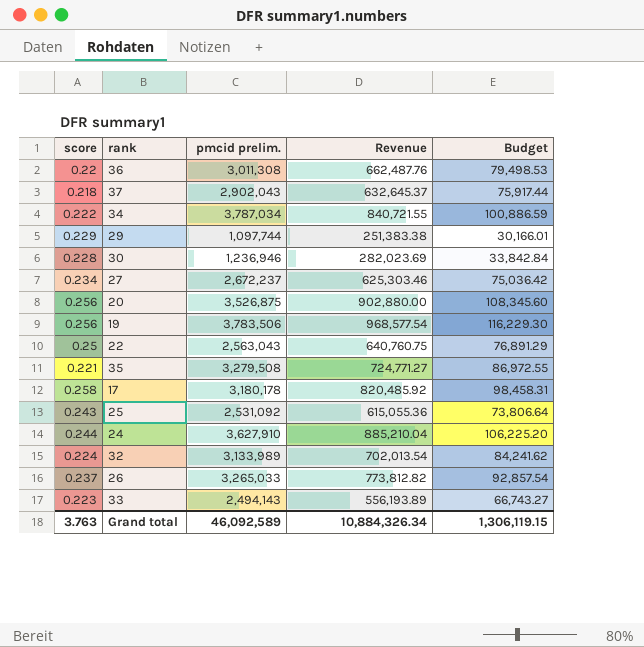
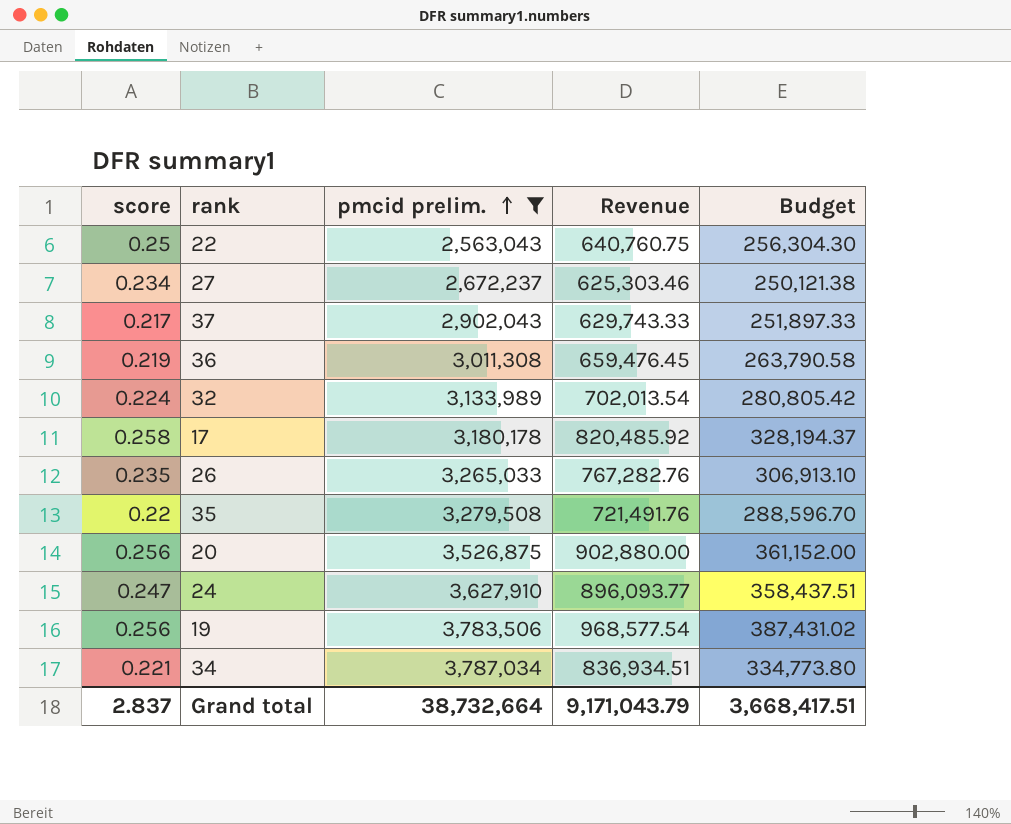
filter: none -> pmcid prelim. >= 2,563,043
row order: none -> pmcid prelim. ascending
column Budget | formula: [Revenue] * 0.12 -> [Revenue] * 0.4
37 | score: 0.218 -> 0.217
37 | Revenue: 632,645.37 -> 629,743.33
36 | score: 0.22 -> 0.219
36 | Revenue: 662,487.76 -> 659,476.45
26 | score: 0.237 -> 0.235
26 | Revenue: 773,812.82 -> 767,282.76
35 | score: 0.221 -> 0.22
35 | Revenue: 724,771.27 -> 721,491.76
24 | score: 0.244 -> 0.247
24 | Revenue: 885,210.04 -> 896,093.77
34 | score: 0.222 -> 0.221
34 | Revenue: 840,721.55 -> 836,934.51
Grand total | score: 3.763 -> 2.837
Grand total | pmcid prelim.: 46,092,589 -> 38,732,664
Grand total | Revenue: 10,884,326.34 -> 9,171,043.79
Grand total | Budget: 1,306,119.15 -> 3,668,417.51

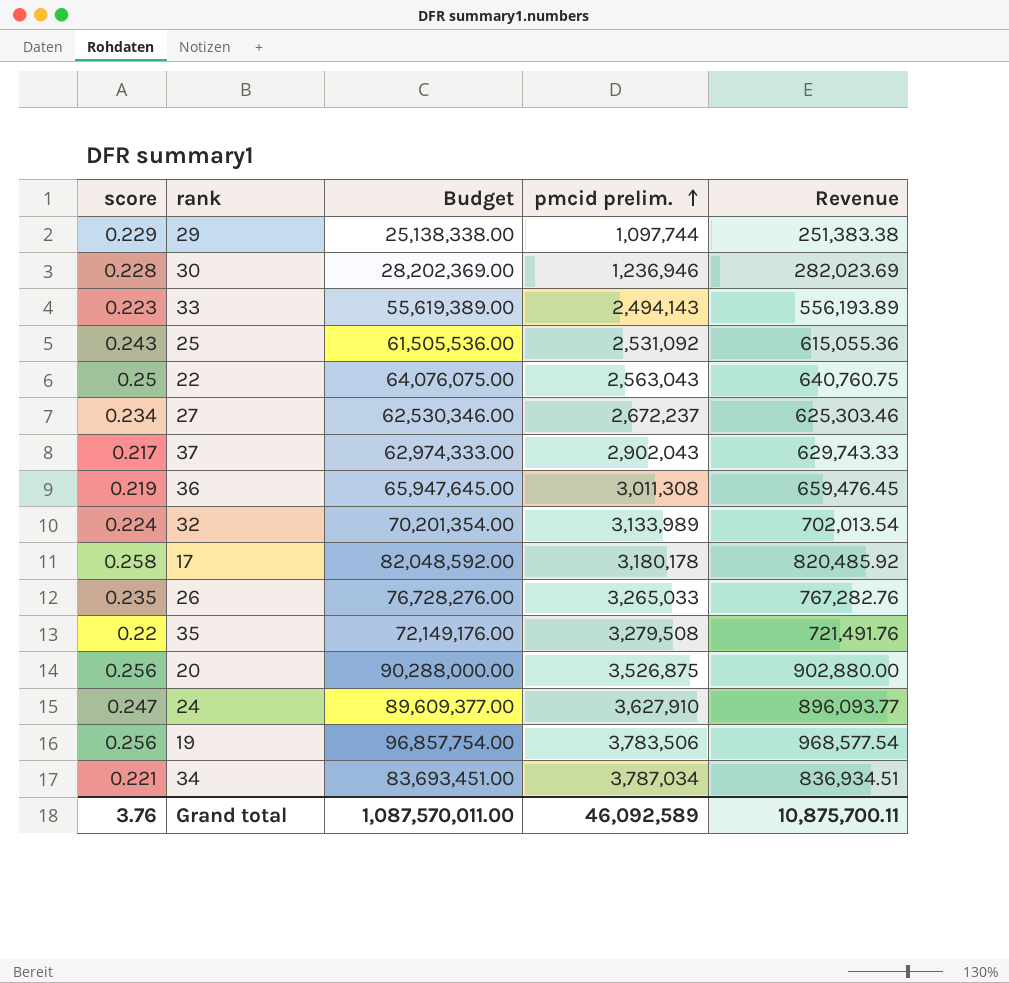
filter: pmcid prelim. >= 2,563,043 -> none
column Budget | formula: [Revenue] * 0.4 -> [Revenue] * 100
column Budget | position: 5 -> 3
Grand total | score: 2.837 -> 3.76
Grand total | Budget: 3,668,417.51 -> 1,087,570,011.00
Grand total | pmcid prelim.: 38,732,664 -> 46,092,589
Grand total | Revenue: 9,171,043.79 -> 10,875,700.11

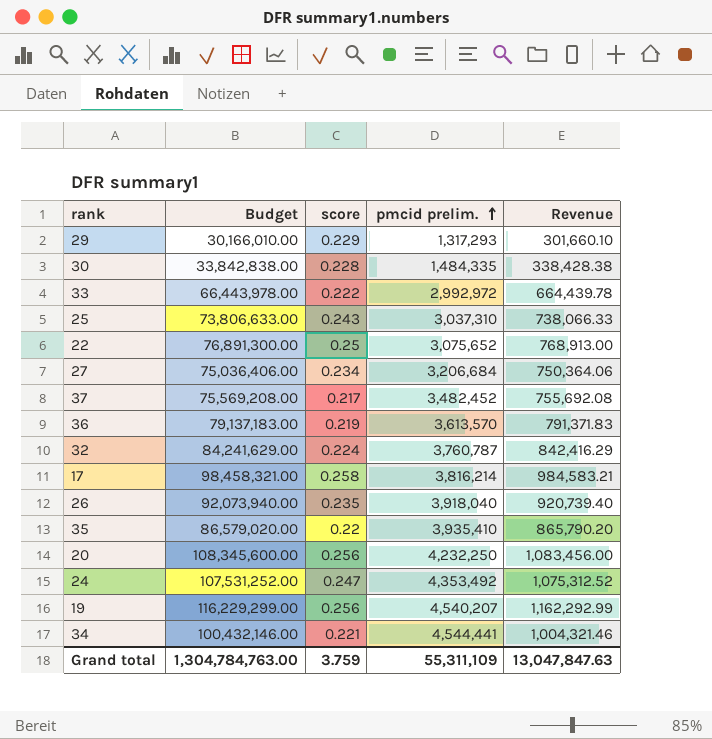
column score | position: 1 -> 3
29 | Budget: 25,138,338.00 -> 30,166,010.00
29 | pmcid prelim.: 1,097,744 -> 1,317,293
29 | Revenue: 251,383.38 -> 301,660.10
30 | Budget: 28,202,369.00 -> 33,842,838.00
30 | pmcid prelim.: 1,236,946 -> 1,484,335
30 | Revenue: 282,023.69 -> 338,428.38
33 | Budget: 55,619,389.00 -> 66,443,978.00
33 | score: 0.223 -> 0.222
33 | pmcid prelim.: 2,494,143 -> 2,992,972
33 | Revenue: 556,193.89 -> 664,439.78
25 | Budget: 61,505,536.00 -> 73,806,633.00
25 | pmcid prelim.: 2,531,092 -> 3,037,310
25 | Revenue: 615,055.36 -> 738,066.33
22 | Budget: 64,076,075.00 -> 76,891,300.00
22 | pmcid prelim.: 2,563,043 -> 3,075,652
22 | Revenue: 640,760.75 -> 768,913.00
27 | Budget: 62,530,346.00 -> 75,036,406.00
27 | pmcid prelim.: 2,672,237 -> 3,206,684
27 | Revenue: 625,303.46 -> 750,364.06
37 | Budget: 62,974,333.00 -> 75,569,208.00
37 | pmcid prelim.: 2,902,043 -> 3,482,452
37 | Revenue: 629,743.33 -> 755,692.08
36 | Budget: 65,947,645.00 -> 79,137,183.00
36 | pmcid prelim.: 3,011,308 -> 3,613,570
36 | Revenue: 659,476.45 -> 791,371.83
32 | Budget: 70,201,354.00 -> 84,241,629.00
32 | pmcid prelim.: 3,133,989 -> 3,760,787
32 | Revenue: 702,013.54 -> 842,416.29
17 | Budget: 82,048,592.00 -> 98,458,321.00
17 | pmcid prelim.: 3,180,178 -> 3,816,214
17 | Revenue: 820,485.92 -> 984,583.21
26 | Budget: 76,728,276.00 -> 92,073,940.00
26 | pmcid prelim.: 3,265,033 -> 3,918,040
26 | Revenue: 767,282.76 -> 920,739.40
35 | Budget: 72,149,176.00 -> 86,579,020.00
35 | pmcid prelim.: 3,279,508 -> 3,935,410
35 | Revenue: 721,491.76 -> 865,790.20
20 | Budget: 90,288,000.00 -> 108,345,600.00
20 | pmcid prelim.: 3,526,875 -> 4,232,250
20 | Revenue: 902,880.00 -> 1,083,456.00
24 | Budget: 89,609,377.00 -> 107,531,252.00
24 | pmcid prelim.: 3,627,910 -> 4,353,492
24 | Revenue: 896,093.77 -> 1,075,312.52
19 | Budget: 96,857,754.00 -> 116,229,299.00
19 | pmcid prelim.: 3,783,506 -> 4,540,207
19 | Revenue: 968,577.54 -> 1,162,292.99
34 | Budget: 83,693,451.00 -> 100,432,146.00
34 | pmcid prelim.: 3,787,034 -> 4,544,441
34 | Revenue: 836,934.51 -> 1,004,321.46
Grand total | Budget: 1,087,570,011.00 -> 1,304,784,763.00
Grand total | score: 3.76 -> 3.759
Grand total | pmcid prelim.: 46,092,589 -> 55,311,109
Grand total | Revenue: 10,875,700.11 -> 13,047,847.63

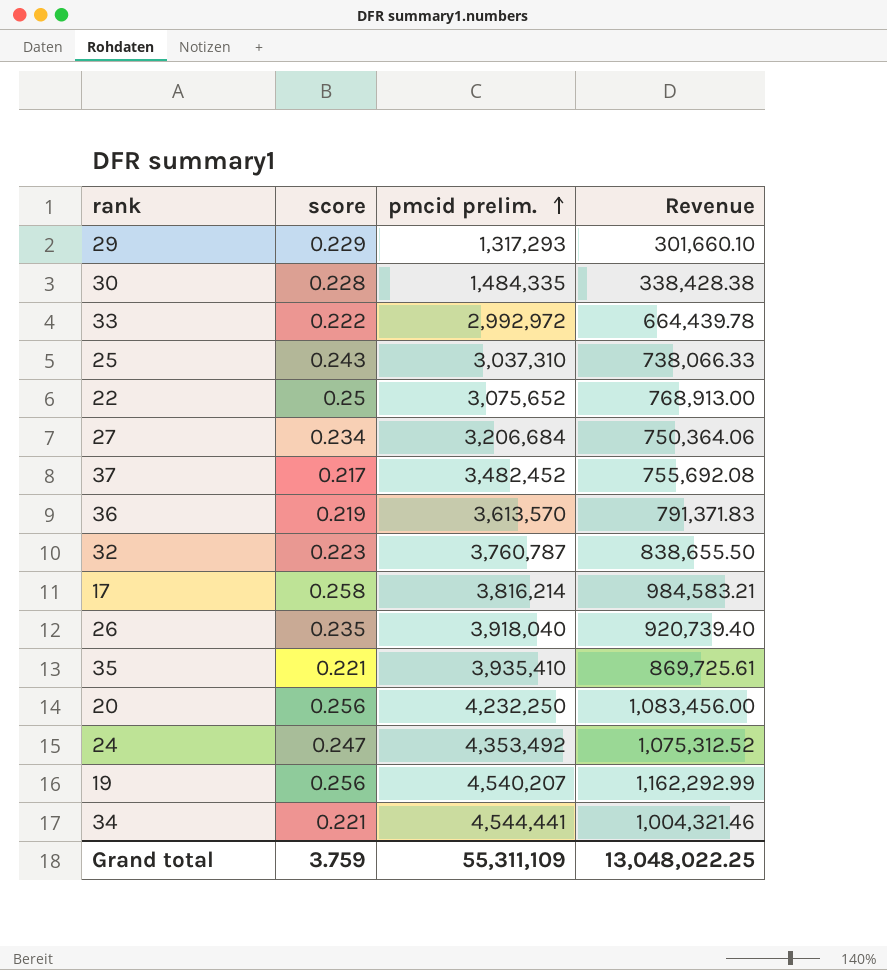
column Budget | formula: [Revenue] * 100 -> none
32 | score: 0.224 -> 0.223
32 | Revenue: 842,416.29 -> 838,655.50
35 | score: 0.22 -> 0.221
35 | Revenue: 865,790.20 -> 869,725.61
Grand total | Revenue: 13,047,847.63 -> 13,048,022.25

